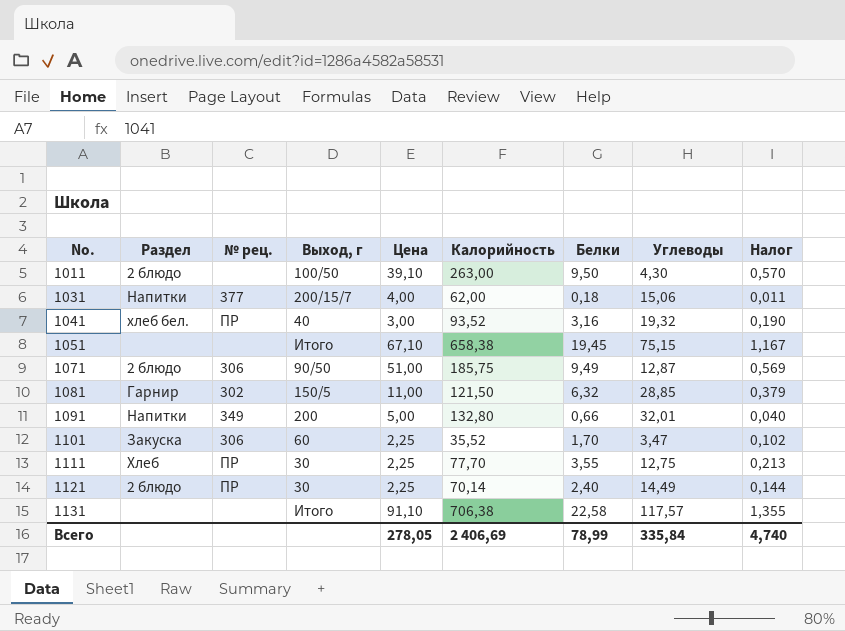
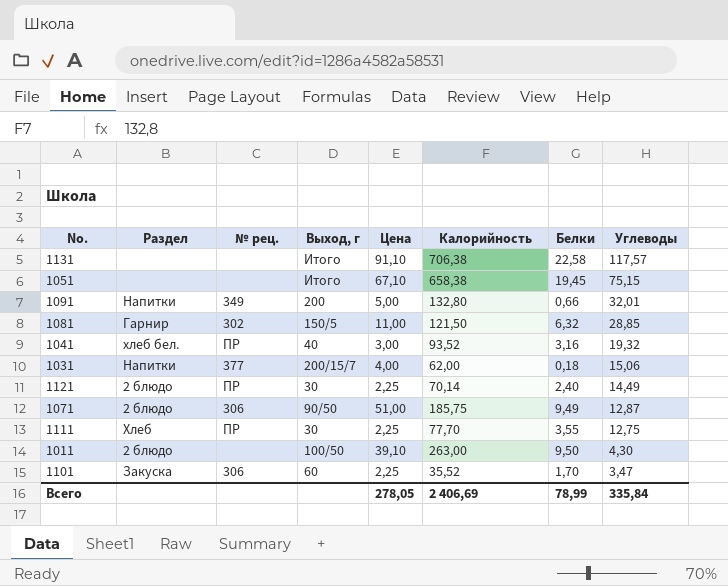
row order: No. ascending -> Углеводы descending
column Налог | formula: [Белки] * 0,06 -> none

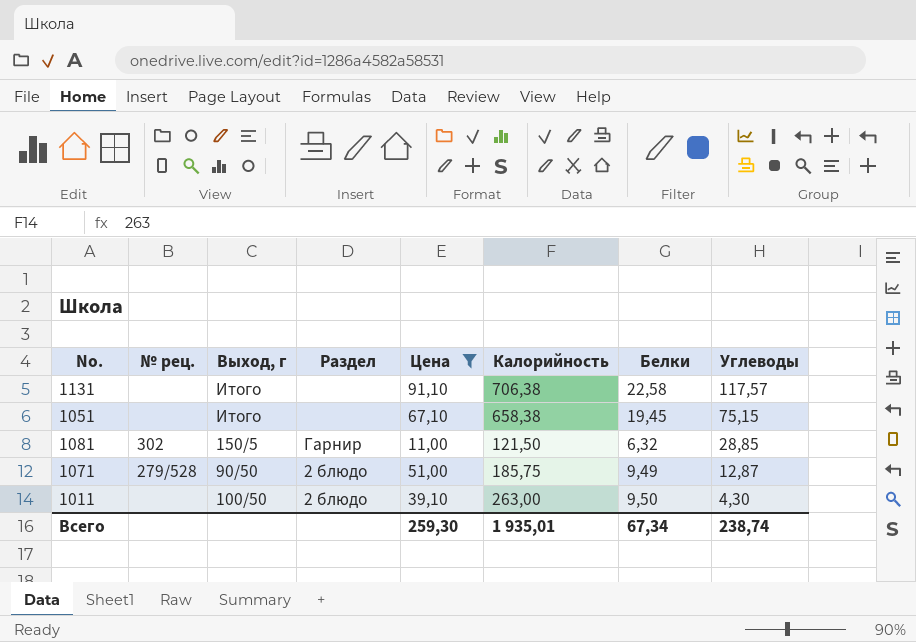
filter: none -> Цена >= 11,00
column Раздел | position: 2 -> 4
1071 | № рец.: 306 -> 279/528
Всего | Цена: 278,05 -> 259,30
Всего | Калорийность: 2 406,69 -> 1 935,01
Всего | Белки: 78,99 -> 67,34
Всего | Углеводы: 335,84 -> 238,74

